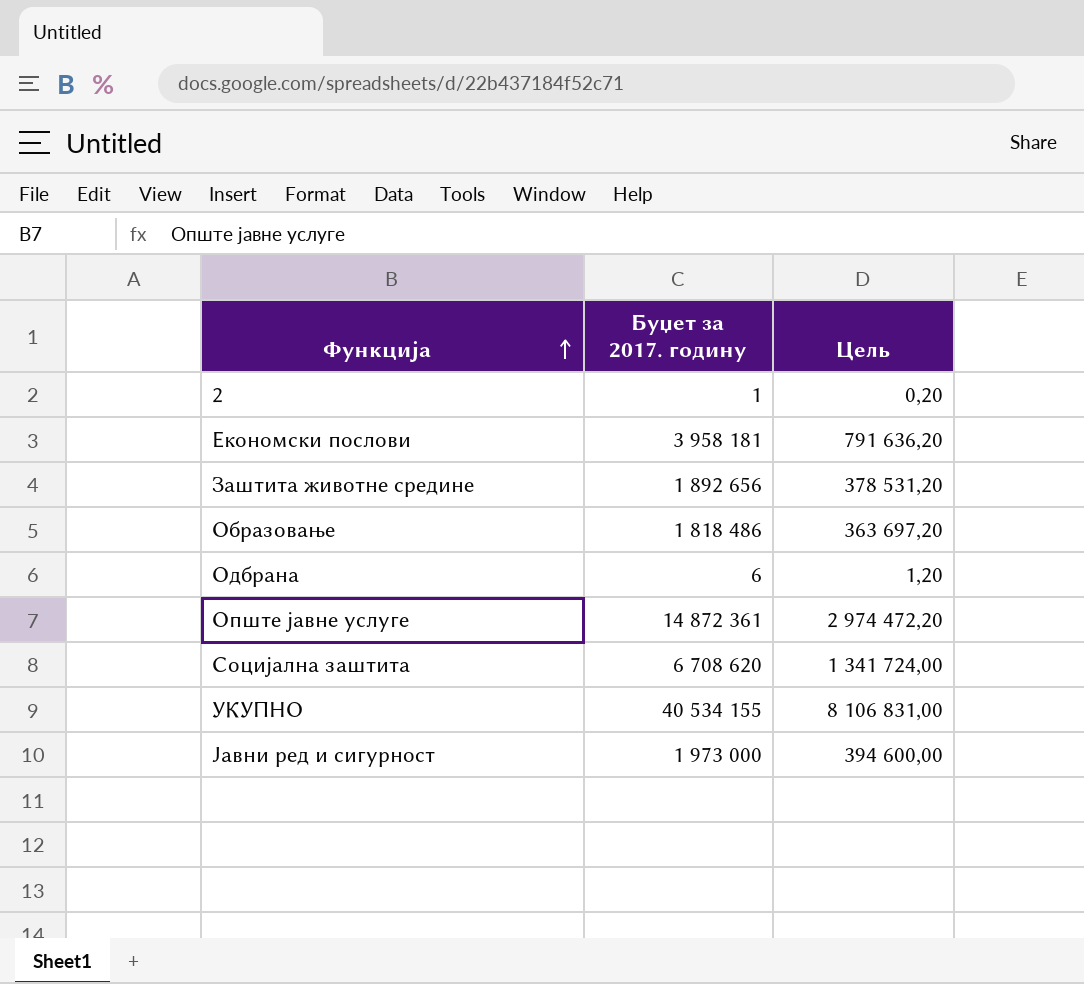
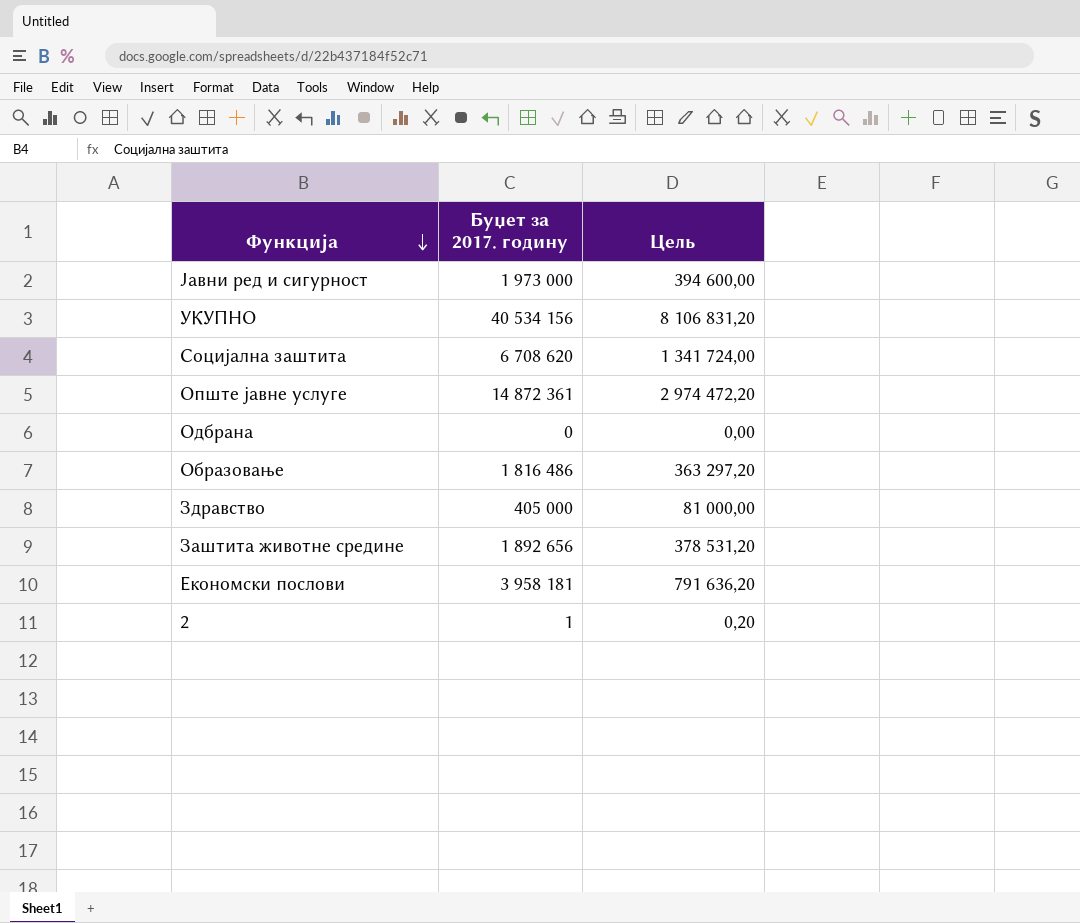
row order: Функција ascending -> Функција descending
УКУПНО | Буџет за 2017. годину: 40 534 155 -> 40 534 156
УКУПНО | Цель: 8 106 831,00 -> 8 106 831,20
Одбрана | Буџет за 2017. годину: 6 -> 0
Одбрана | Цель: 1,20 -> 0,00
Образовање | Буџет за 2017. годину: 1 818 486 -> 1 816 486
Образовање | Цель: 363 697,20 -> 363 297,20
row Здравство: none -> 405 000 | 81 000,00

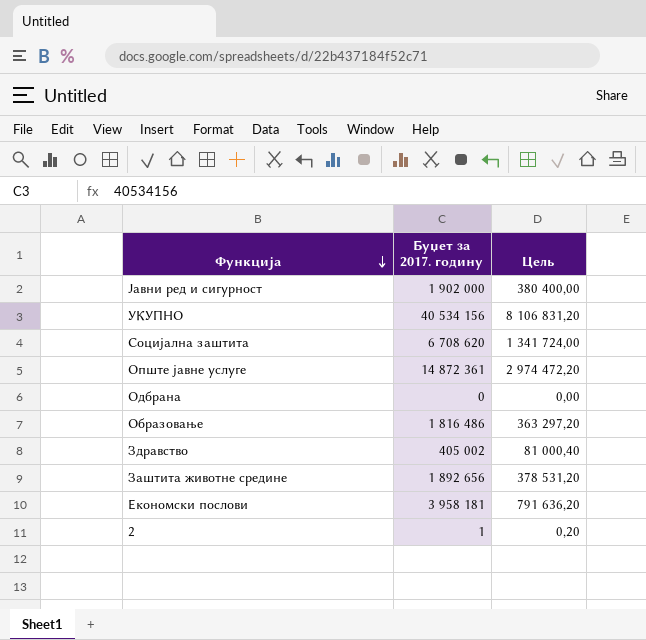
Јавни ред и сигурност | Буџет за 2017. годину: 1 973 000 -> 1 902 000
Јавни ред и сигурност | Цель: 394 600,00 -> 380 400,00
Здравство | Буџет за 2017. годину: 405 000 -> 405 002
Здравство | Цель: 81 000,00 -> 81 000,40

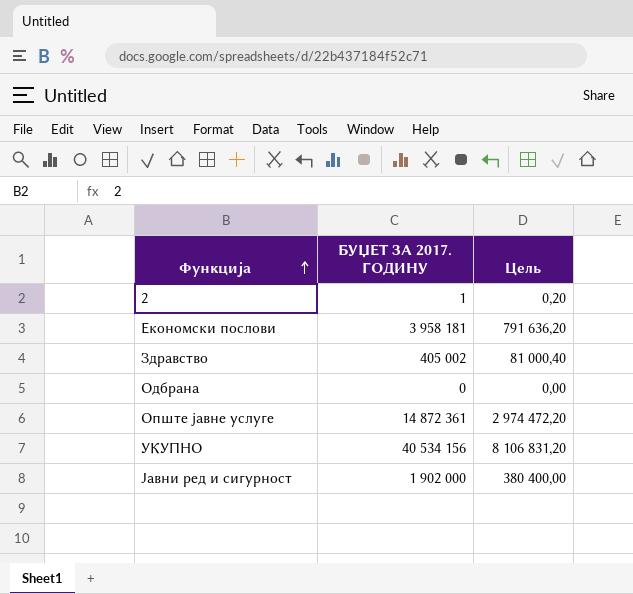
row order: Функција descending -> Функција ascending
column name: Буџет за 2017. годину -> БУЏЕТ ЗА 2017. ГОДИНУ
row Социјална заштита: 6 708 620 | 1 341 724,00 -> none
row Образовање: 1 816 486 | 363 297,20 -> none
row Заштита животне средине: 1 892 656 | 378 531,20 -> none

